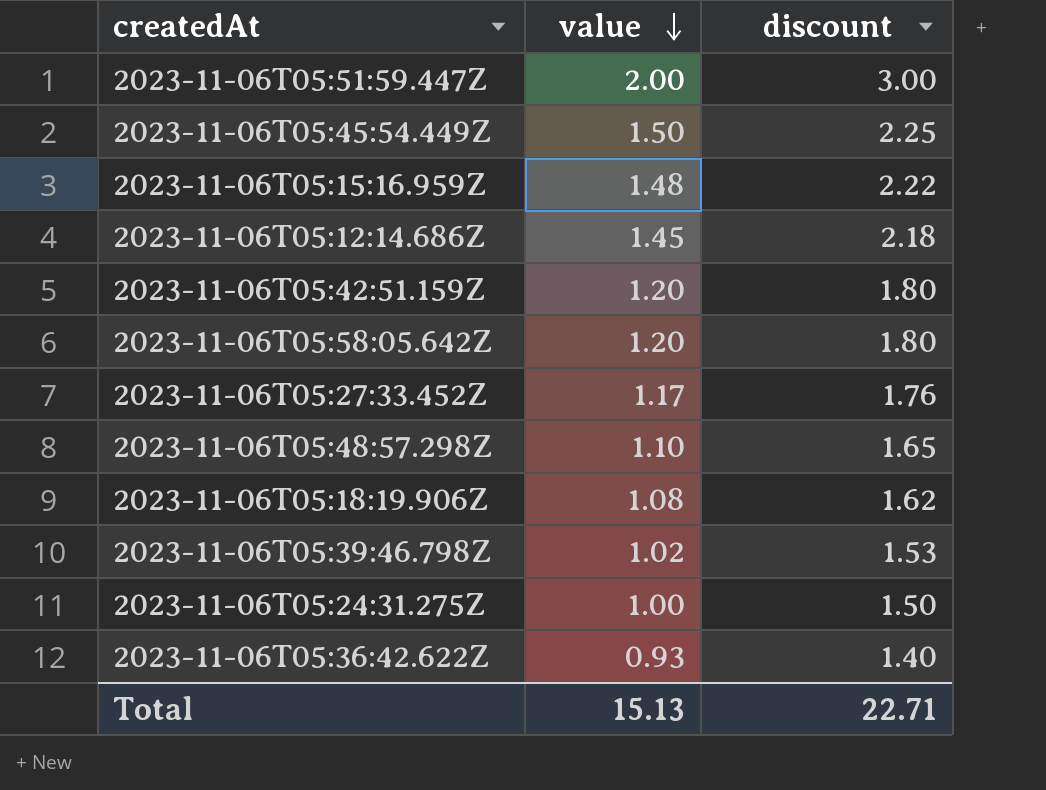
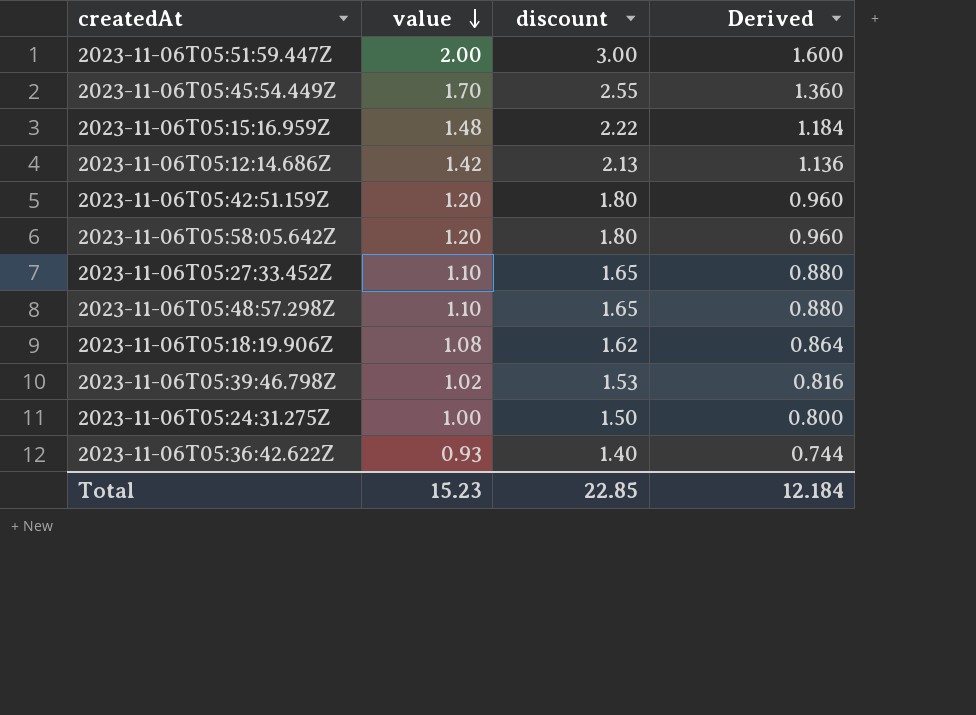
column Derived | formula: none -> [value] * 0.8
2023-11-06T05:45:54.449Z | value: 1.50 -> 1.70
2023-11-06T05:45:54.449Z | discount: 2.25 -> 2.55
2023-11-06T05:12:14.686Z | value: 1.45 -> 1.42
2023-11-06T05:12:14.686Z | discount: 2.18 -> 2.13
2023-11-06T05:27:33.452Z | value: 1.17 -> 1.10
2023-11-06T05:27:33.452Z | discount: 1.76 -> 1.65
Total | value: 15.13 -> 15.23
Total | discount: 22.71 -> 22.85

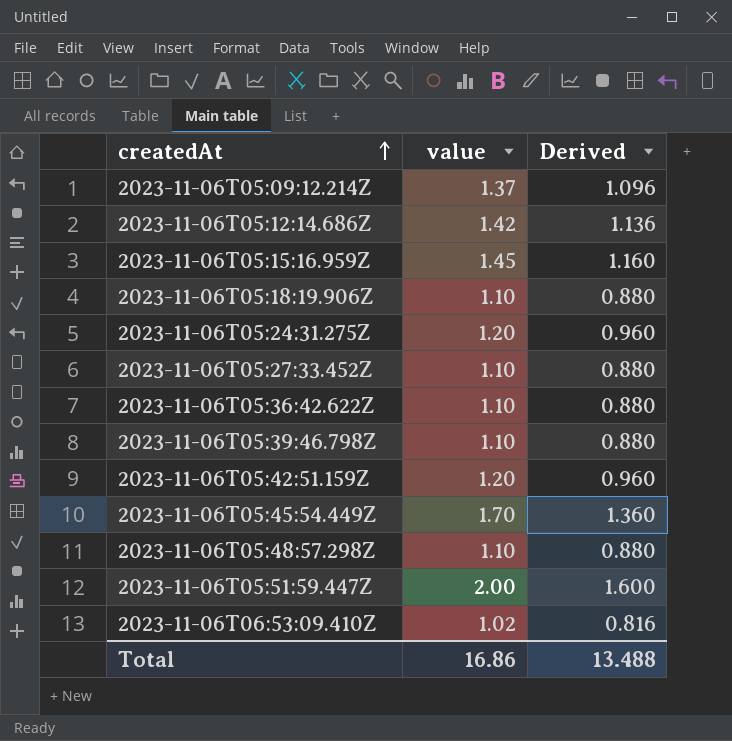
row order: value descending -> createdAt ascending
column discount | formula: [value] * 1.5 -> none
row 2023-11-06T05:58:05.642Z: 1.20 | 1.80 | 0.960 -> none
row 2023-11-06T05:09:12.214Z: none -> 1.37 | 1.096
2023-11-06T05:15:16.959Z | value: 1.48 -> 1.45
2023-11-06T05:15:16.959Z | Derived: 1.184 -> 1.160
2023-11-06T05:18:19.906Z | value: 1.08 -> 1.10
2023-11-06T05:18:19.906Z | Derived: 0.864 -> 0.880
2023-11-06T05:24:31.275Z | value: 1.00 -> 1.20
2023-11-06T05:24:31.275Z | Derived: 0.800 -> 0.960
2023-11-06T05:36:42.622Z | value: 0.93 -> 1.10
2023-11-06T05:36:42.622Z | Derived: 0.744 -> 0.880
2023-11-06T05:39:46.798Z | value: 1.02 -> 1.10
2023-11-06T05:39:46.798Z | Derived: 0.816 -> 0.880
row 2023-11-06T06:53:09.410Z: none -> 1.02 | 0.816
Total | value: 15.23 -> 16.86
Total | Derived: 12.184 -> 13.488

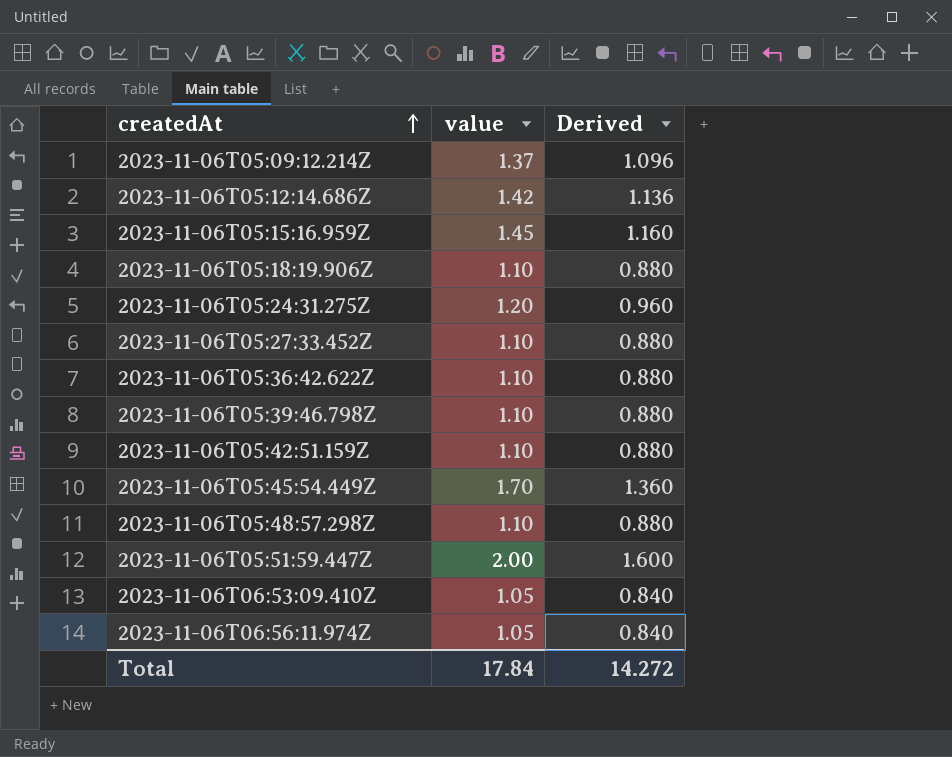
2023-11-06T05:42:51.159Z | value: 1.20 -> 1.10
2023-11-06T05:42:51.159Z | Derived: 0.960 -> 0.880
2023-11-06T06:53:09.410Z | value: 1.02 -> 1.05
2023-11-06T06:53:09.410Z | Derived: 0.816 -> 0.840
row 2023-11-06T06:56:11.974Z: none -> 1.05 | 0.840
Total | value: 16.86 -> 17.84
Total | Derived: 13.488 -> 14.272

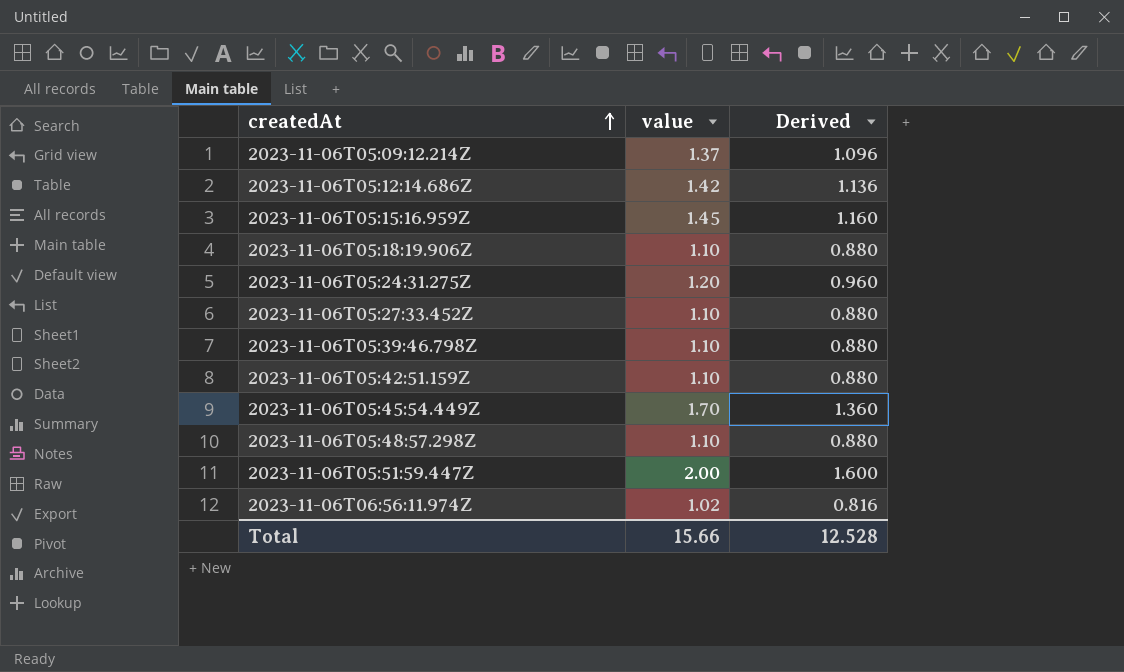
row 2023-11-06T05:36:42.622Z: 1.10 | 0.880 -> none
row 2023-11-06T06:53:09.410Z: 1.05 | 0.840 -> none
2023-11-06T06:56:11.974Z | value: 1.05 -> 1.02
2023-11-06T06:56:11.974Z | Derived: 0.840 -> 0.816
Total | value: 17.84 -> 15.66
Total | Derived: 14.272 -> 12.528

